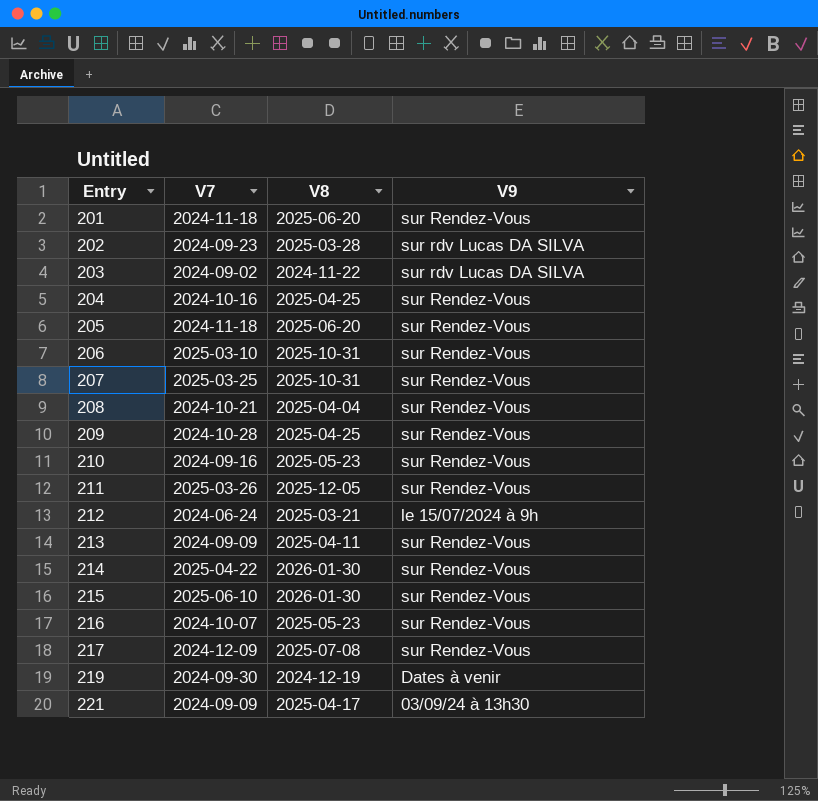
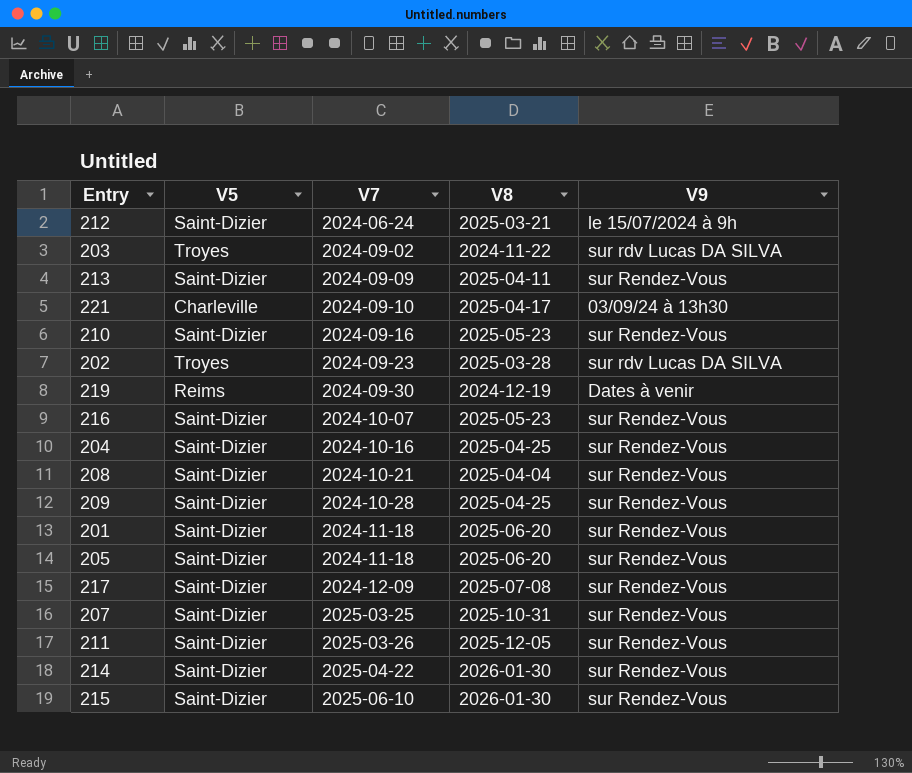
row order: Entry ascending -> V7 ascending
column V5 | position: none -> 2
row 206: 2025-03-10 | 2025-10-31 | sur Rendez-Vous -> none
221 | V7: 2024-09-09 -> 2024-09-10

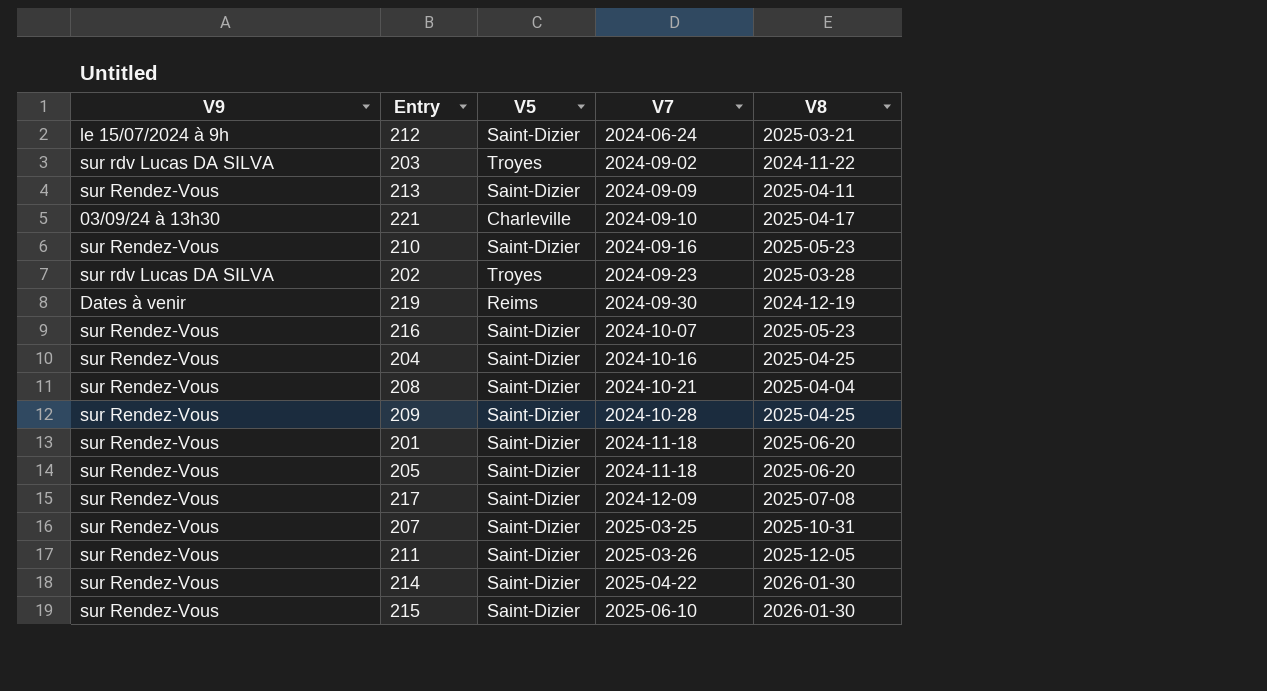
column V9 | position: 5 -> 1

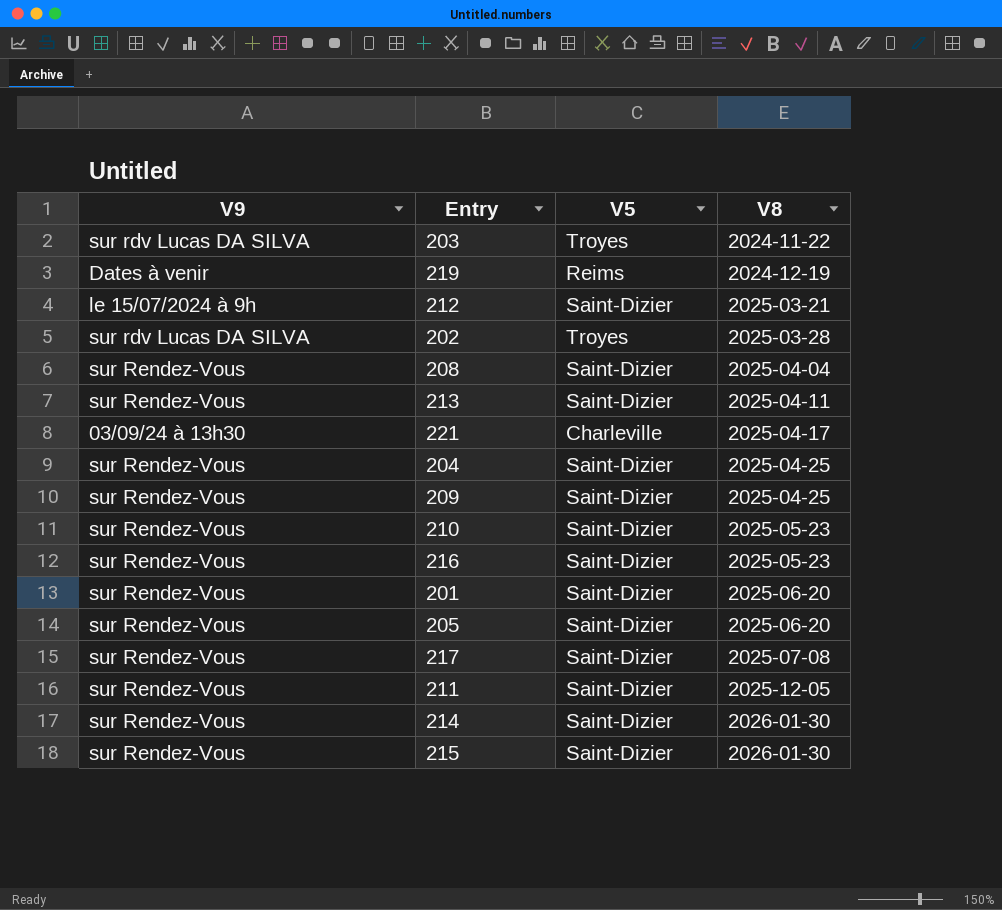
row order: V7 ascending -> V8 ascending
column V7 | position: 4 -> none
row 207: sur Rendez-Vous | Saint-Dizier | 2025-03-25 | 2025-10-31 -> none

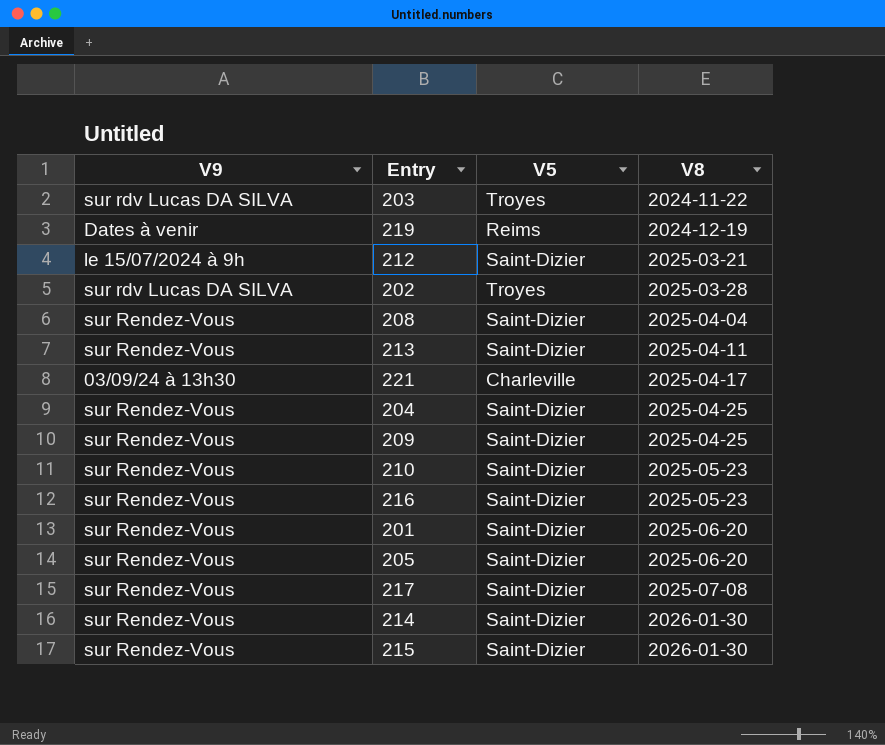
row 211: sur Rendez-Vous | Saint-Dizier | 2025-12-05 -> none

